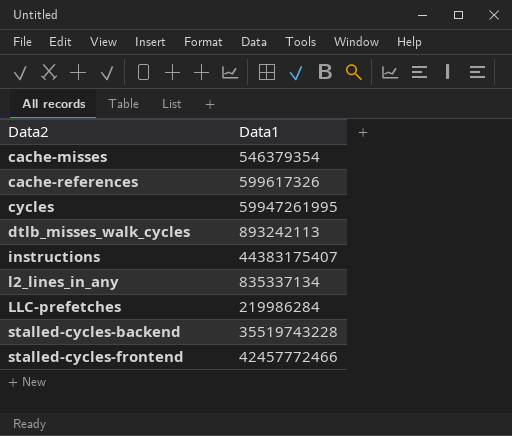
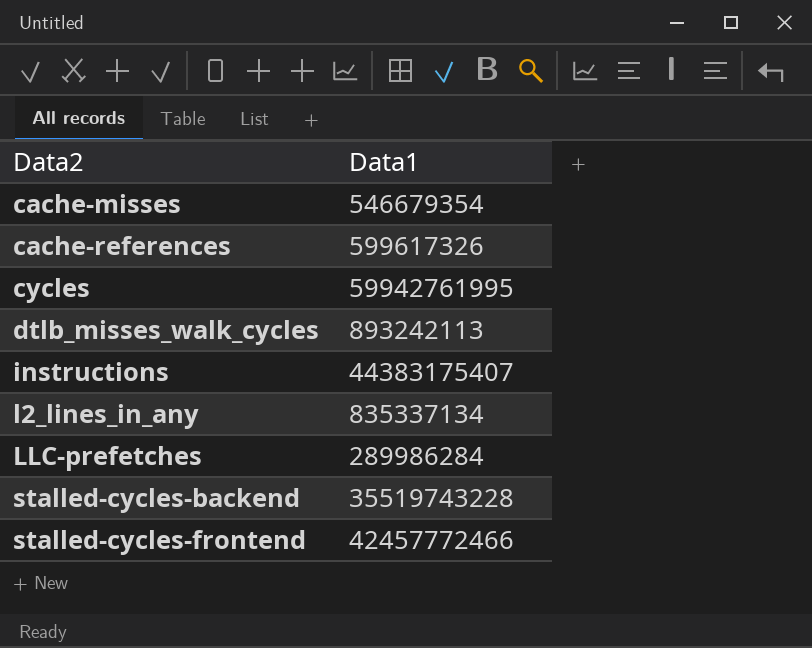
cache-misses | Data1: 546379354 -> 546679354
cycles | Data1: 59947261995 -> 59942761995
LLC-prefetches | Data1: 219986284 -> 289986284

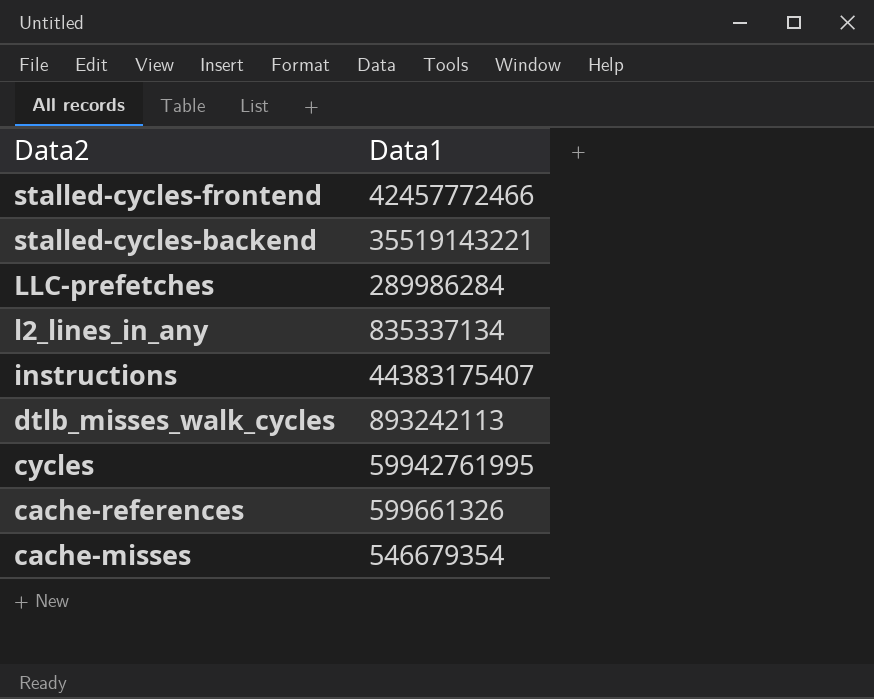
row order: Data2 ascending -> Data2 descending
stalled-cycles-backend | Data1: 35519743228 -> 35519143221
cache-references | Data1: 599617326 -> 599661326

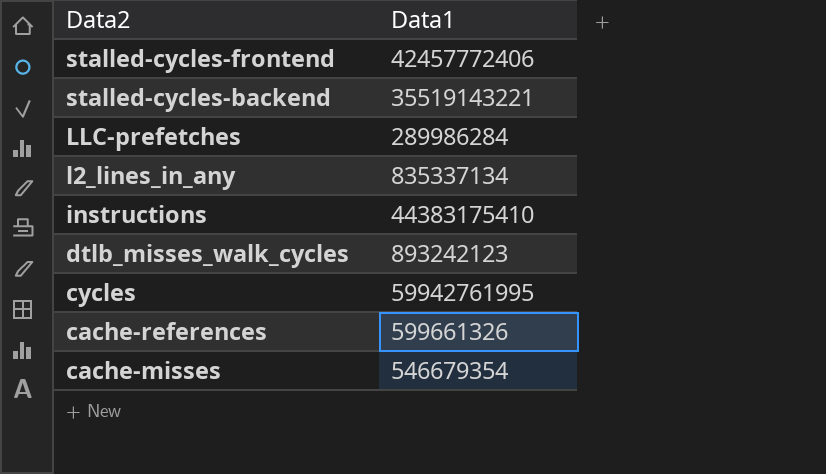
stalled-cycles-frontend | Data1: 42457772466 -> 42457772406
instructions | Data1: 44383175407 -> 44383175410
dtlb_misses_walk_cycles | Data1: 893242113 -> 893242123

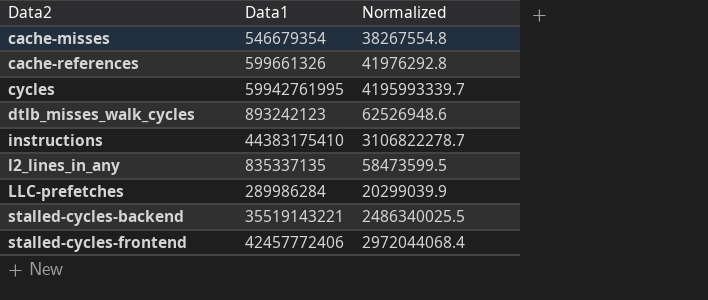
row order: Data2 descending -> Data2 ascending
column Normalized | formula: none -> [Data1] * 0.07
l2_lines_in_any | Data1: 835337134 -> 835337135

